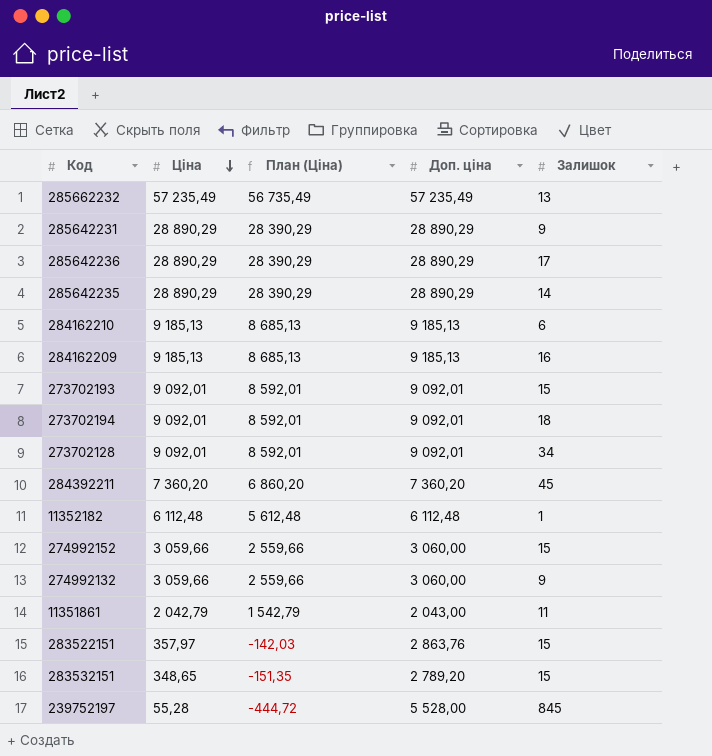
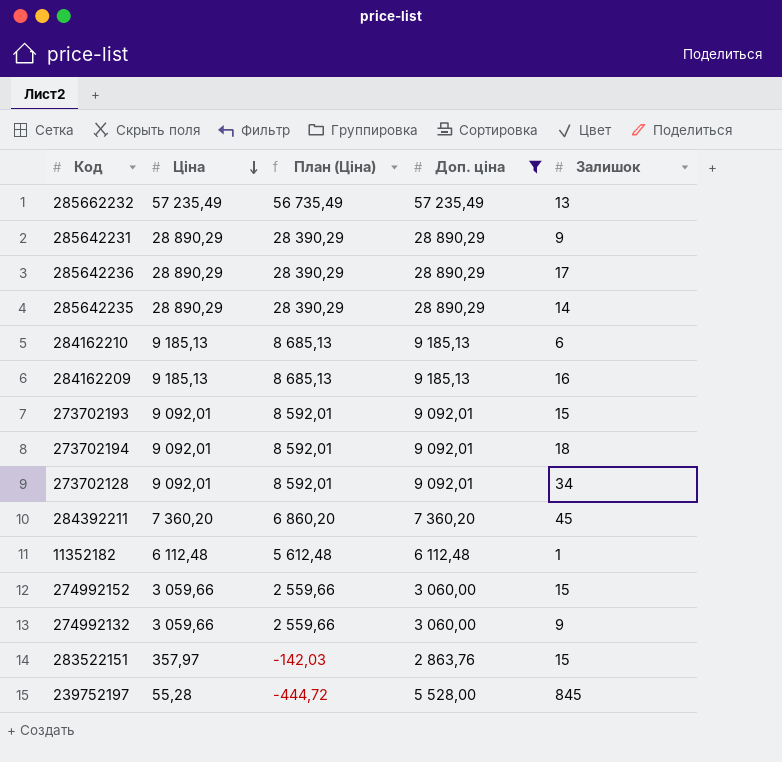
filter: none -> Доп. ціна >= 2 863,76

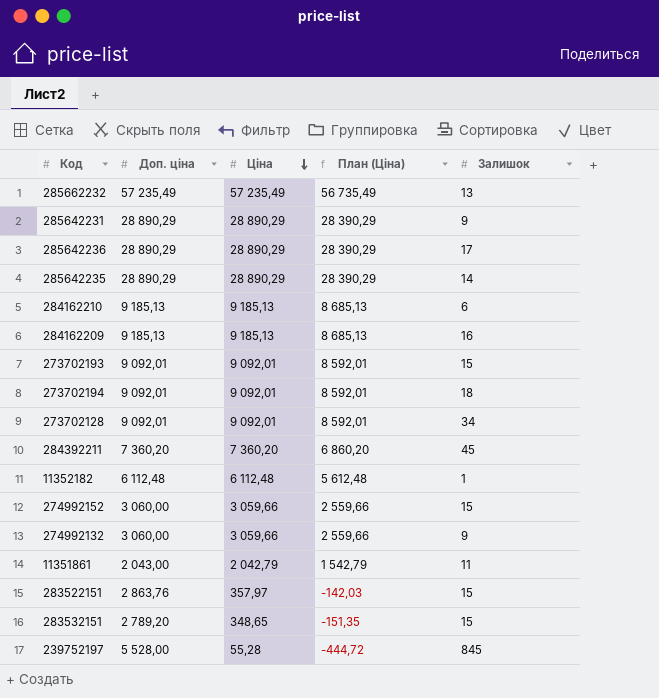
filter: Доп. ціна >= 2 863,76 -> none
column Доп. ціна | position: 4 -> 2

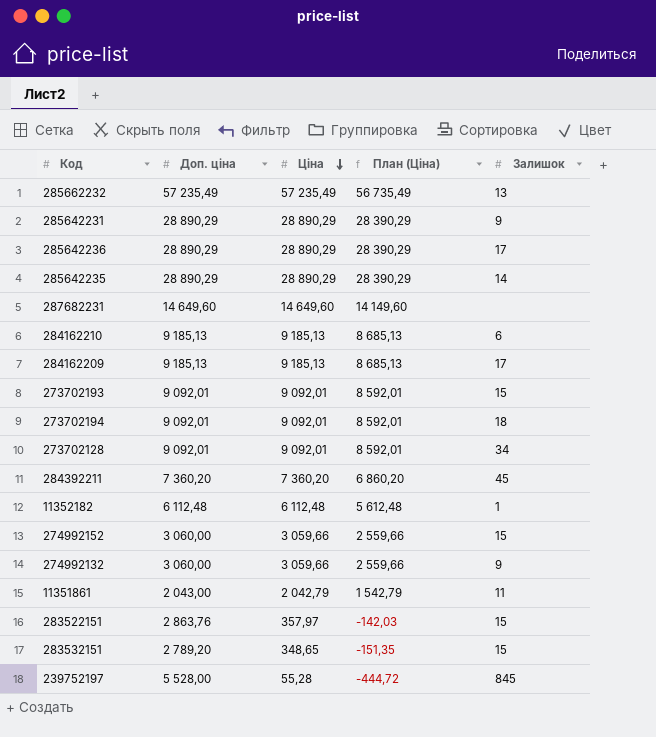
row 287682231: none -> 14 649,60 | 14 649,60 | 14 149,60 | none
284162209 | Залишок: 16 -> 17

